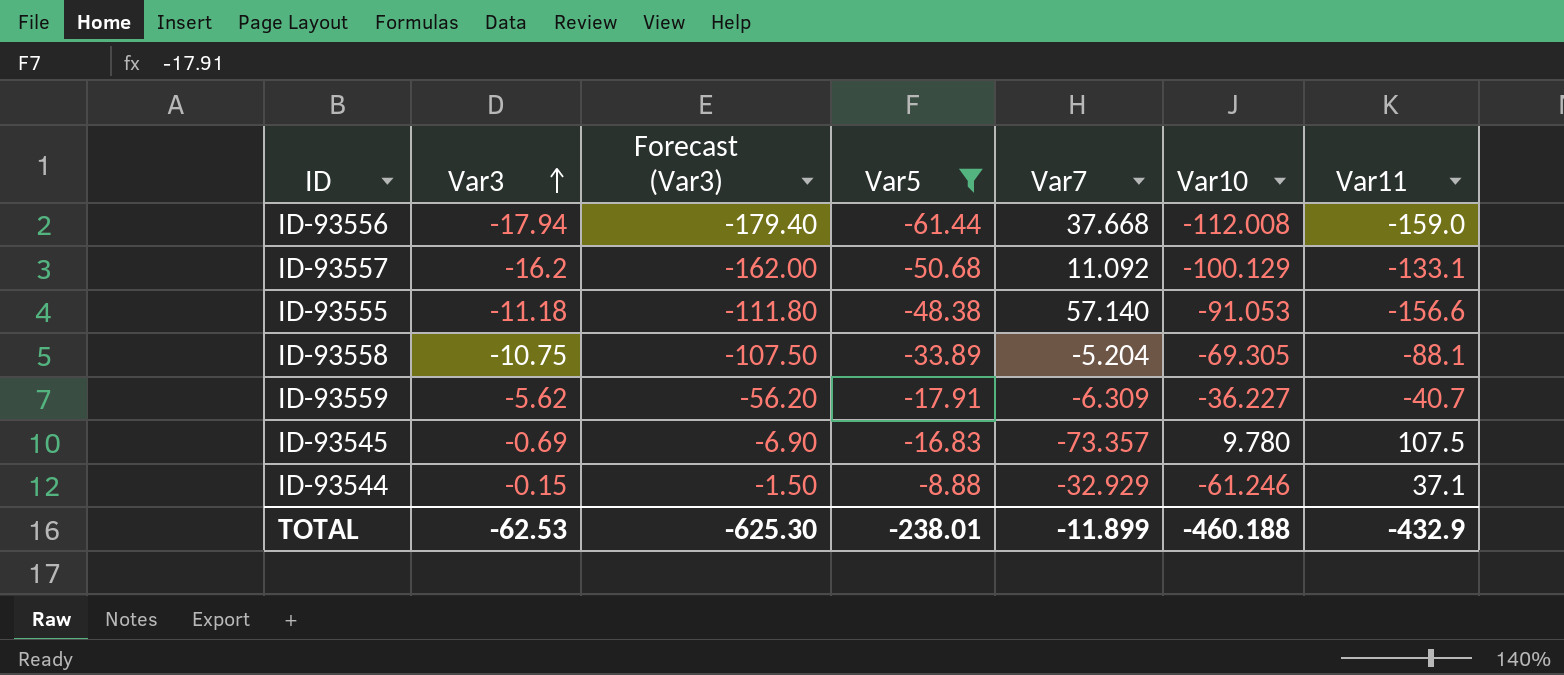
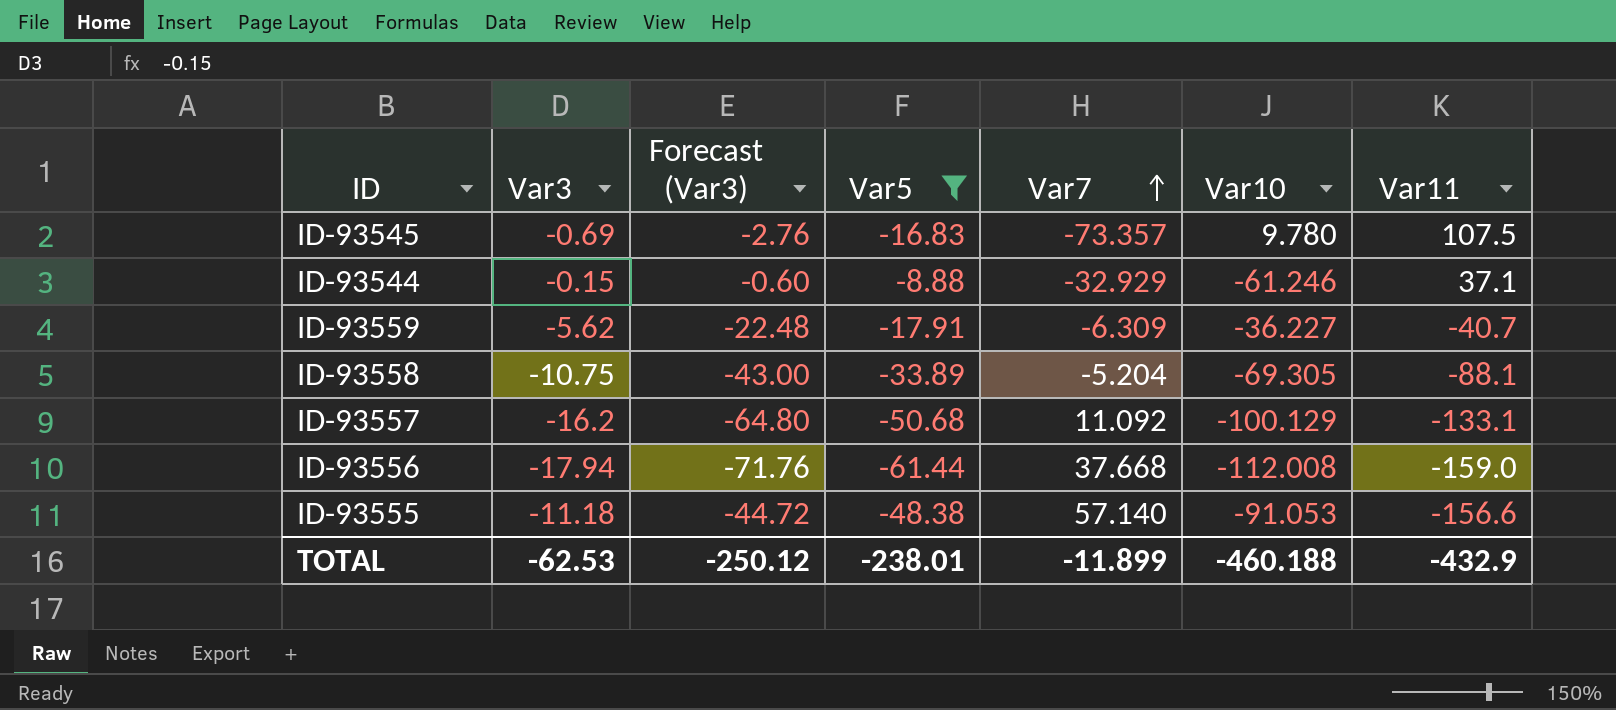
row order: Var3 ascending -> Var7 ascending
column Forecast (Var3) | formula: [Var3] * 10 -> [Var3] * 4
TOTAL | Forecast (Var3): -625.30 -> -250.12

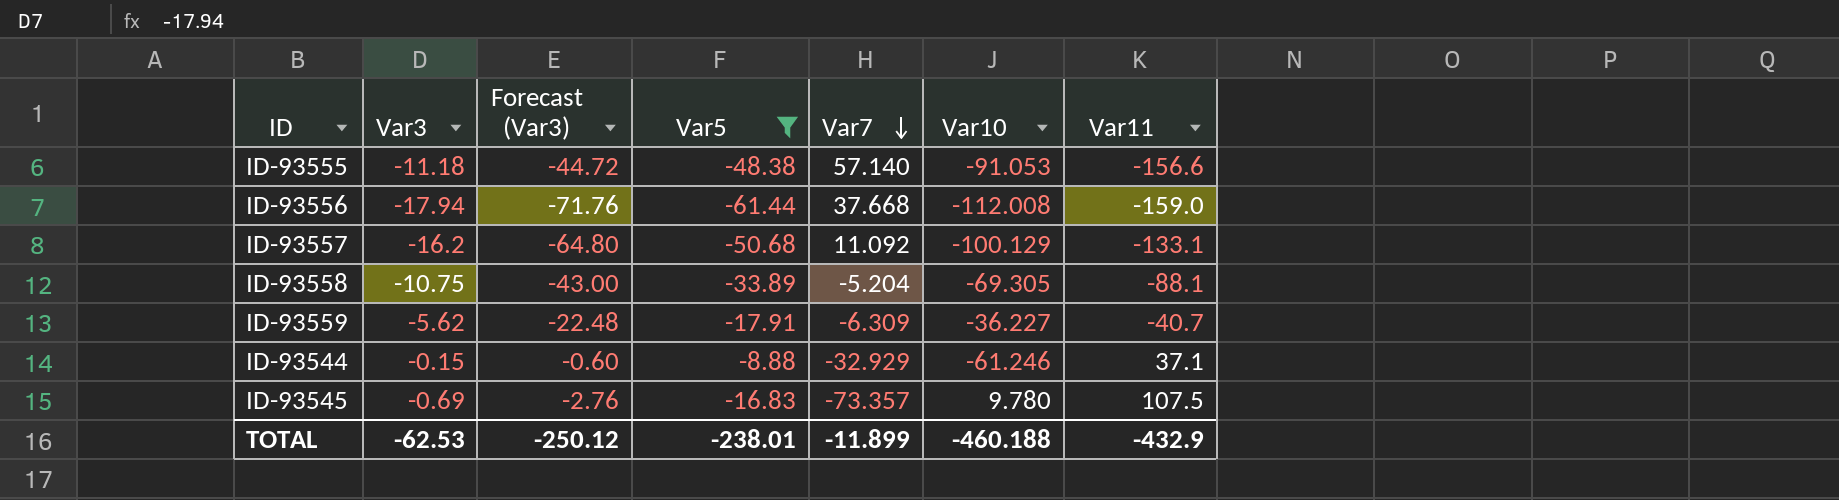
row order: Var7 ascending -> Var7 descending

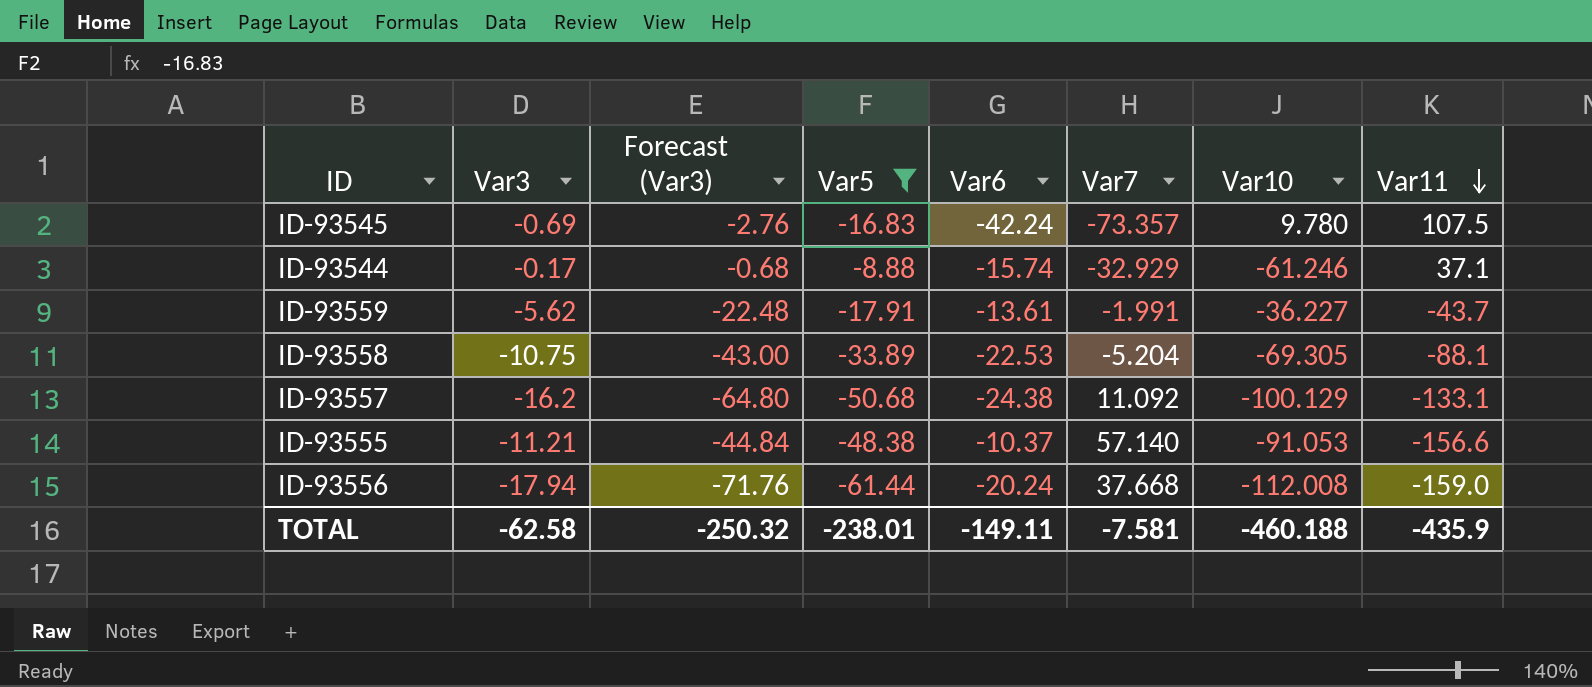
row order: Var7 descending -> Var11 descending
column Var6 | position: none -> 5
ID-93544 | Var3: -0.15 -> -0.17
ID-93544 | Forecast (Var3): -0.60 -> -0.68
ID-93559 | Var7: -6.309 -> -1.991
ID-93559 | Var11: -40.7 -> -43.7
ID-93555 | Var3: -11.18 -> -11.21
ID-93555 | Forecast (Var3): -44.72 -> -44.84
TOTAL | Var3: -62.53 -> -62.58
TOTAL | Forecast (Var3): -250.12 -> -250.32
TOTAL | Var7: -11.899 -> -7.581
TOTAL | Var11: -432.9 -> -435.9

